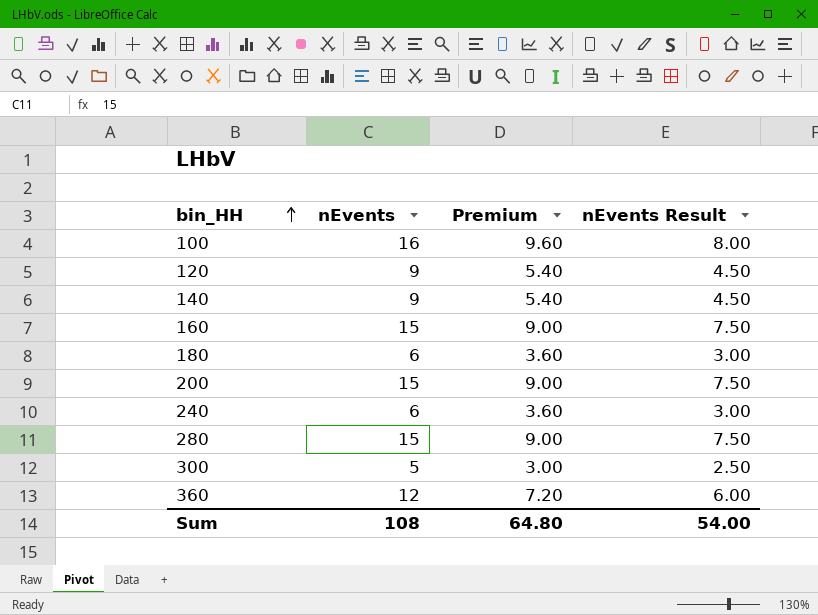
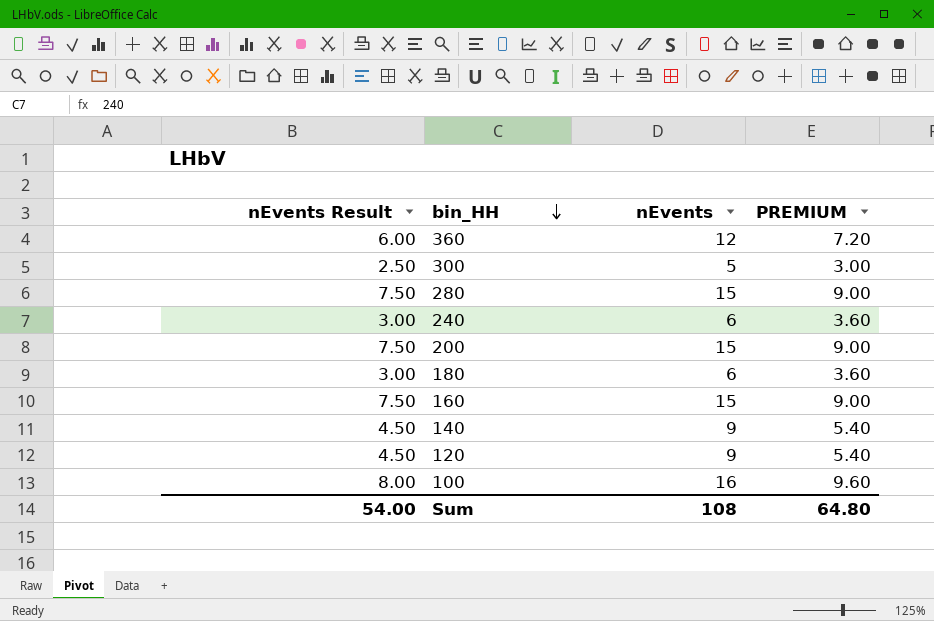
row order: bin_HH ascending -> bin_HH descending
column nEvents Result | position: 4 -> 1
column name: Premium -> PREMIUM

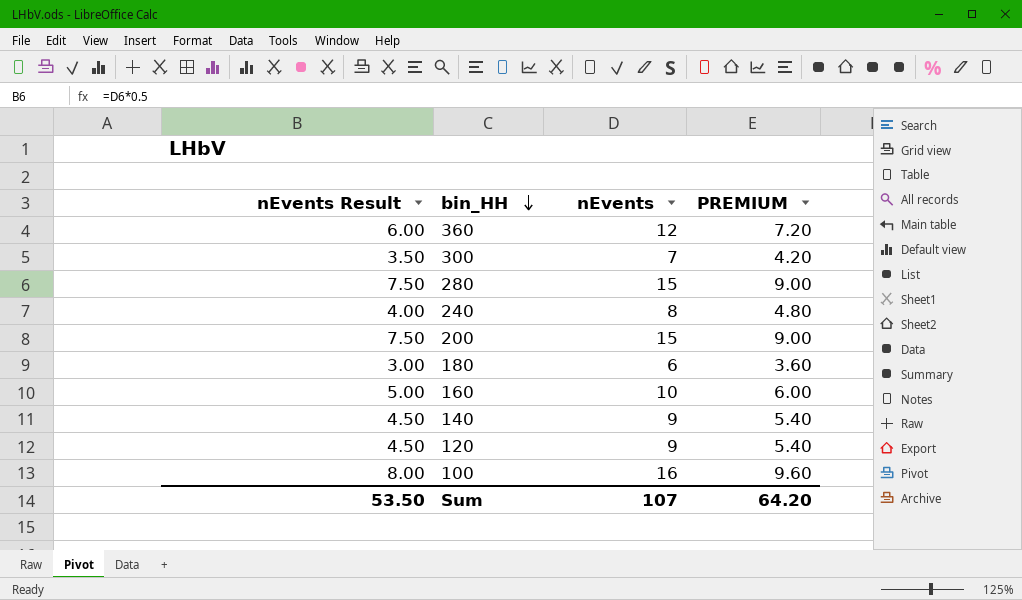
300 | nEvents Result: 2.50 -> 3.50
300 | nEvents: 5 -> 7
300 | PREMIUM: 3.00 -> 4.20
240 | nEvents Result: 3.00 -> 4.00
240 | nEvents: 6 -> 8
240 | PREMIUM: 3.60 -> 4.80
160 | nEvents Result: 7.50 -> 5.00
160 | nEvents: 15 -> 10
160 | PREMIUM: 9.00 -> 6.00
Sum | nEvents Result: 54.00 -> 53.50
Sum | nEvents: 108 -> 107
Sum | PREMIUM: 64.80 -> 64.20

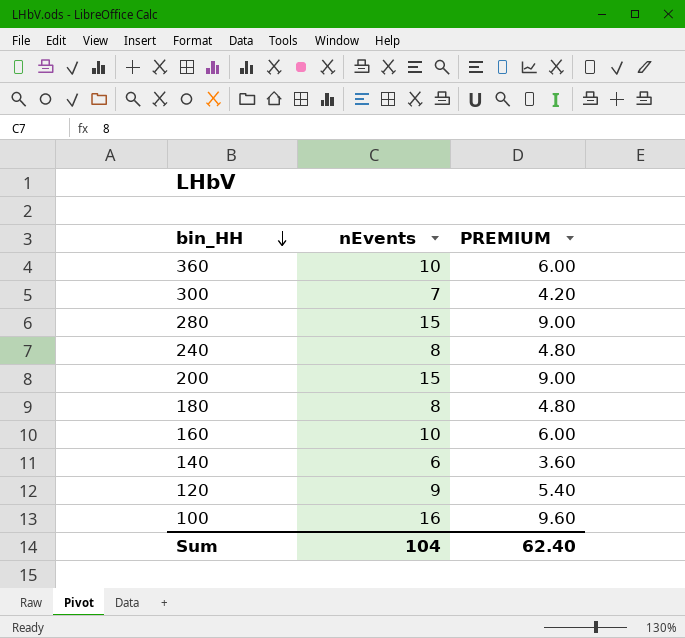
column nEvents Result | formula: [nEvents] * 0.5 -> none
360 | nEvents: 12 -> 10
360 | PREMIUM: 7.20 -> 6.00
180 | nEvents: 6 -> 8
180 | PREMIUM: 3.60 -> 4.80
140 | nEvents: 9 -> 6
140 | PREMIUM: 5.40 -> 3.60
Sum | nEvents: 107 -> 104
Sum | PREMIUM: 64.20 -> 62.40

